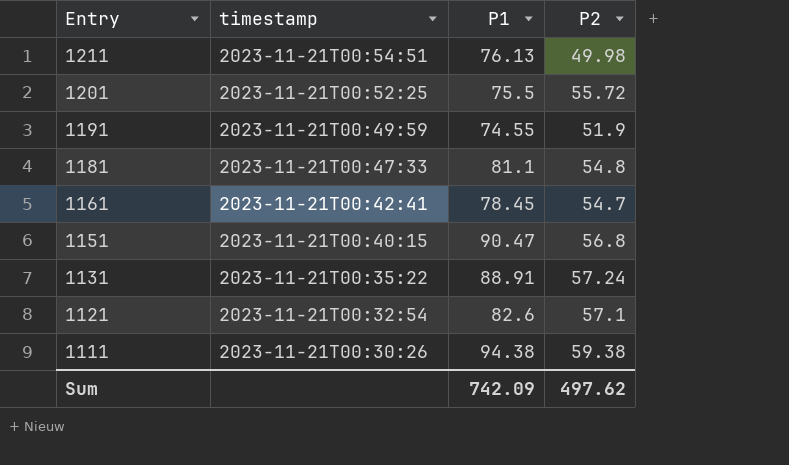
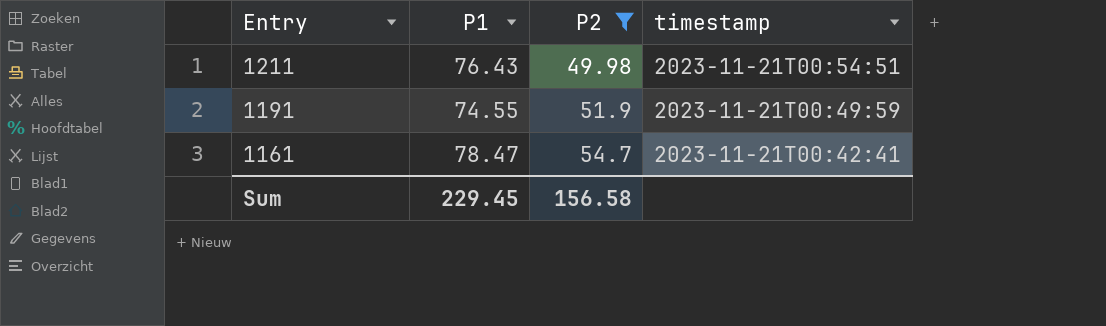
filter: none -> P2 <= 54.7
column timestamp | position: 2 -> 4
1211 | P1: 76.13 -> 76.43
1161 | P1: 78.45 -> 78.47
Sum | P1: 742.09 -> 229.45
Sum | P2: 497.62 -> 156.58

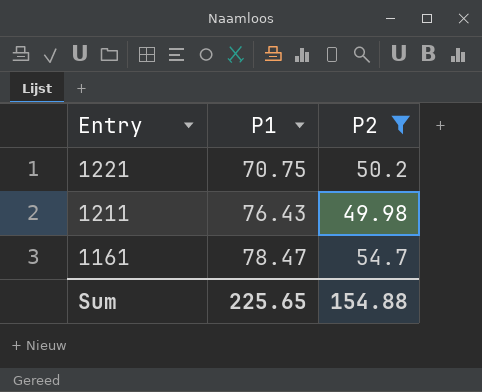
column timestamp | position: 4 -> none
row 1191: 74.55 | 51.9 | 2023-11-21T00:49:59 -> none
row 1221: none -> 70.75 | 50.2
Sum | P1: 229.45 -> 225.65
Sum | P2: 156.58 -> 154.88

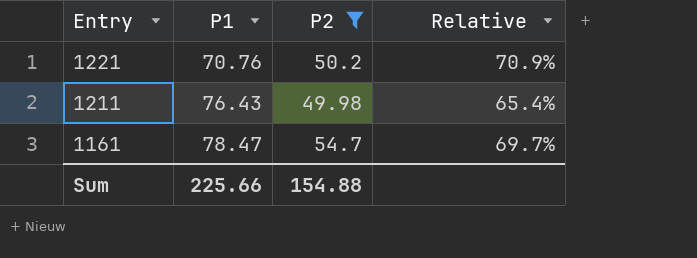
column Relative | formula: none -> [P2] / [P1]
1221 | P1: 70.75 -> 70.76
Sum | P1: 225.65 -> 225.66

